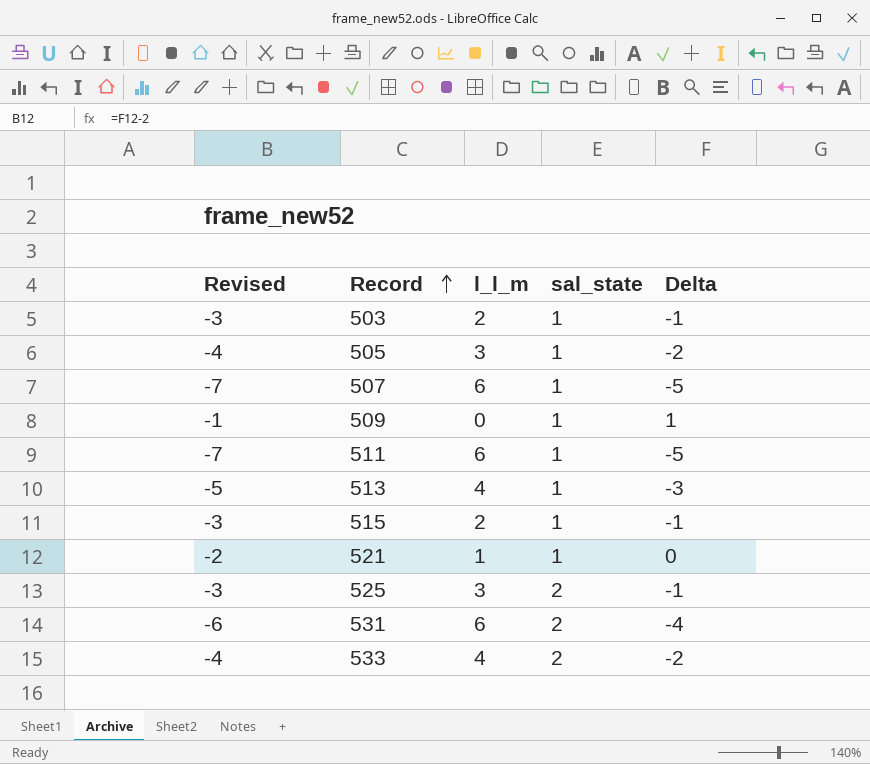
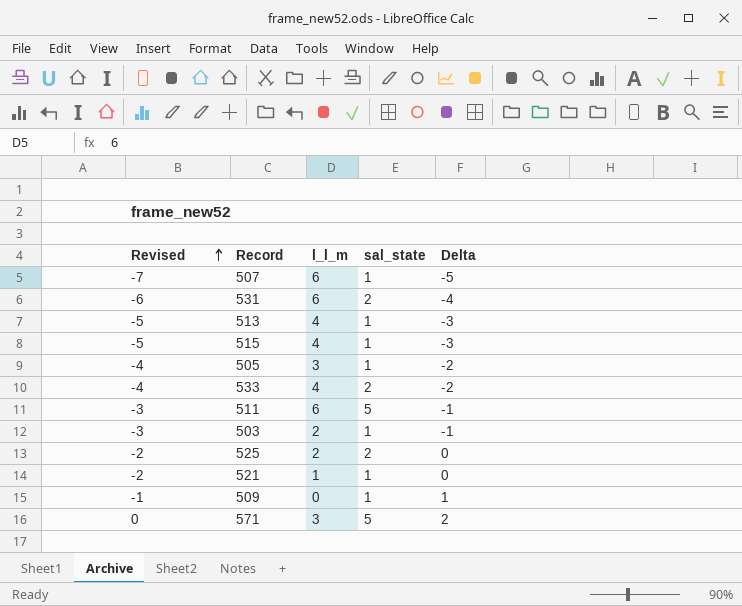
row order: Record ascending -> Revised ascending
515 | Revised: -3 -> -5
515 | l_l_m: 2 -> 4
515 | Delta: -1 -> -3
511 | Revised: -7 -> -3
511 | sal_state: 1 -> 5
511 | Delta: -5 -> -1
525 | Revised: -3 -> -2
525 | l_l_m: 3 -> 2
525 | Delta: -1 -> 0
row 571: none -> 0 | 3 | 5 | 2

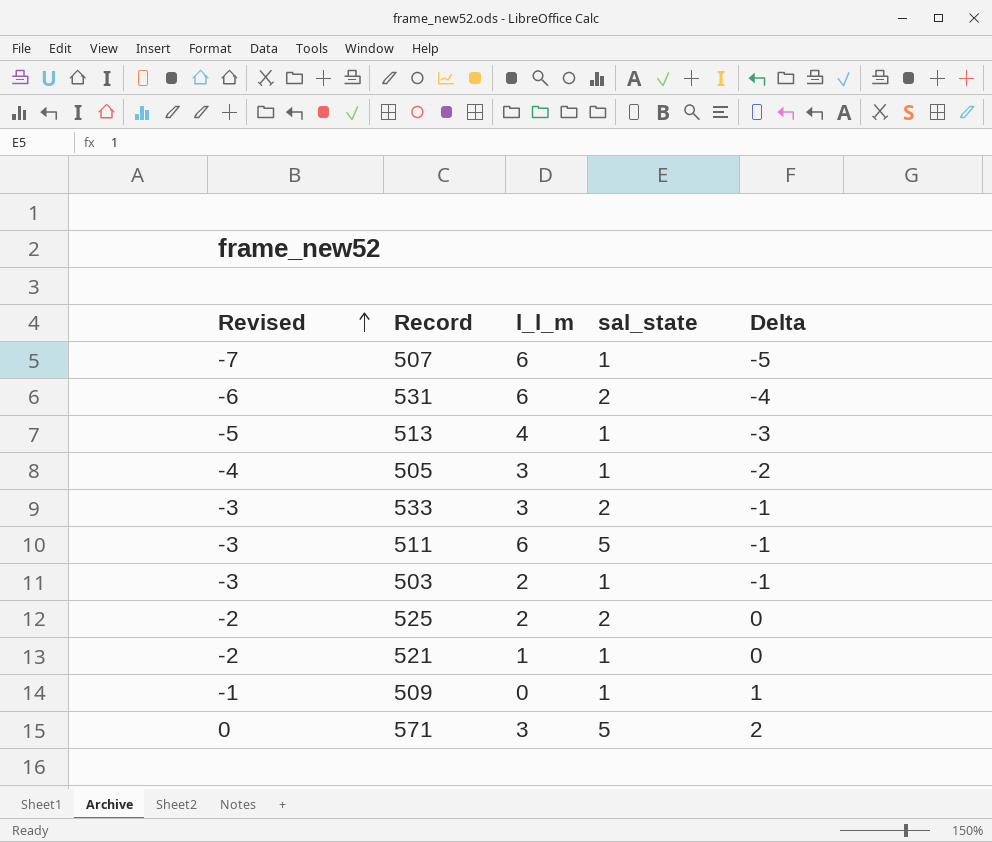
row 515: -5 | 4 | 1 | -3 -> none
533 | Revised: -4 -> -3
533 | l_l_m: 4 -> 3
533 | Delta: -2 -> -1

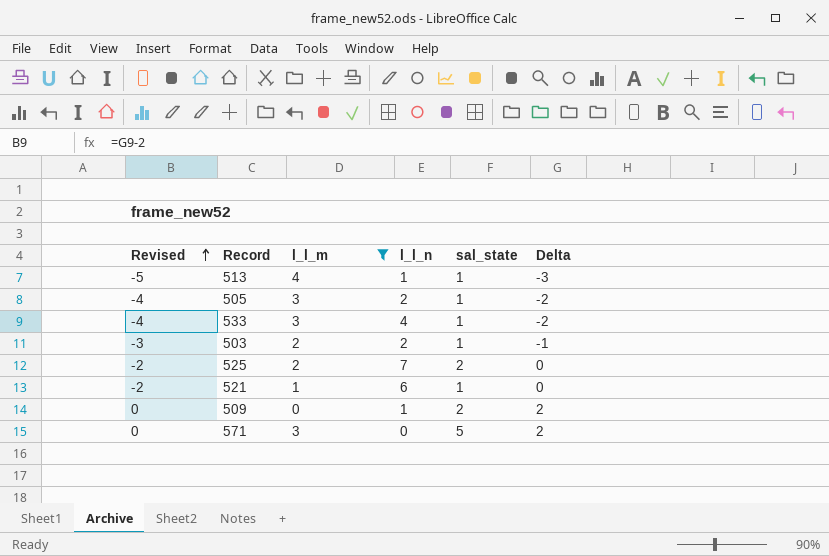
filter: none -> l_l_m != 6
column l_l_n | position: none -> 4
533 | Revised: -3 -> -4
533 | sal_state: 2 -> 1
533 | Delta: -1 -> -2
509 | Revised: -1 -> 0
509 | sal_state: 1 -> 2
509 | Delta: 1 -> 2

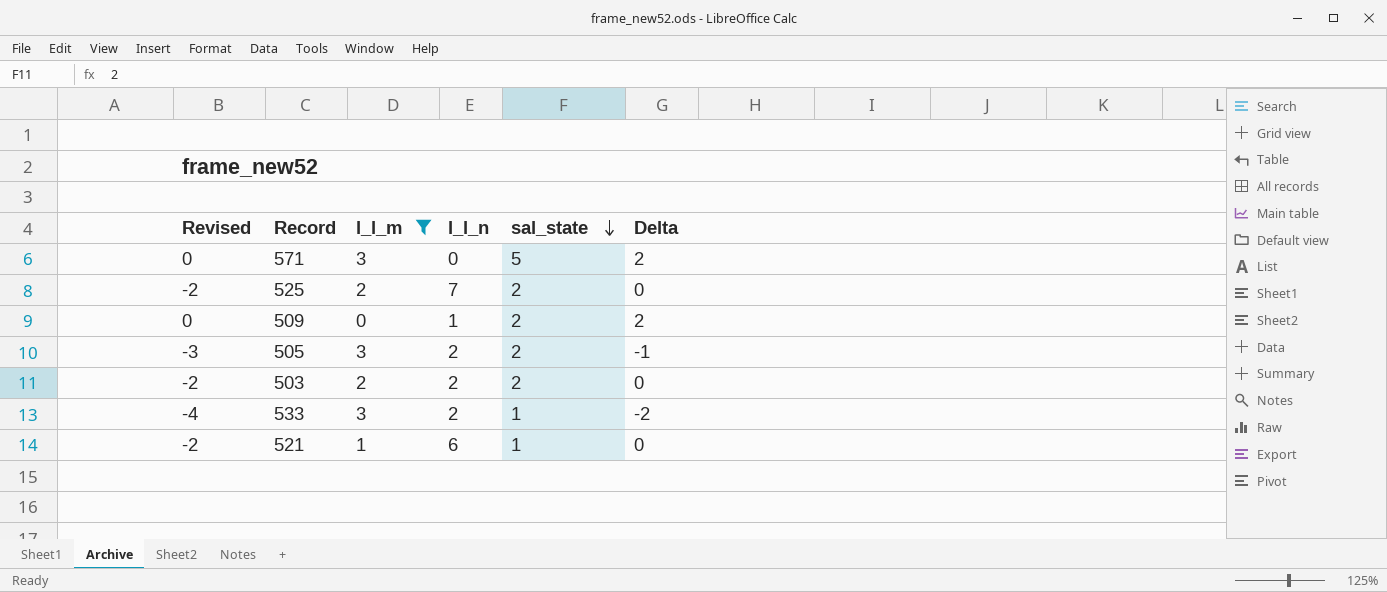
row order: Revised ascending -> sal_state descending
row 513: -5 | 4 | 1 | 1 | -3 -> none
505 | Revised: -4 -> -3
505 | sal_state: 1 -> 2
505 | Delta: -2 -> -1
503 | Revised: -3 -> -2
503 | sal_state: 1 -> 2
503 | Delta: -1 -> 0
533 | l_l_n: 4 -> 2

